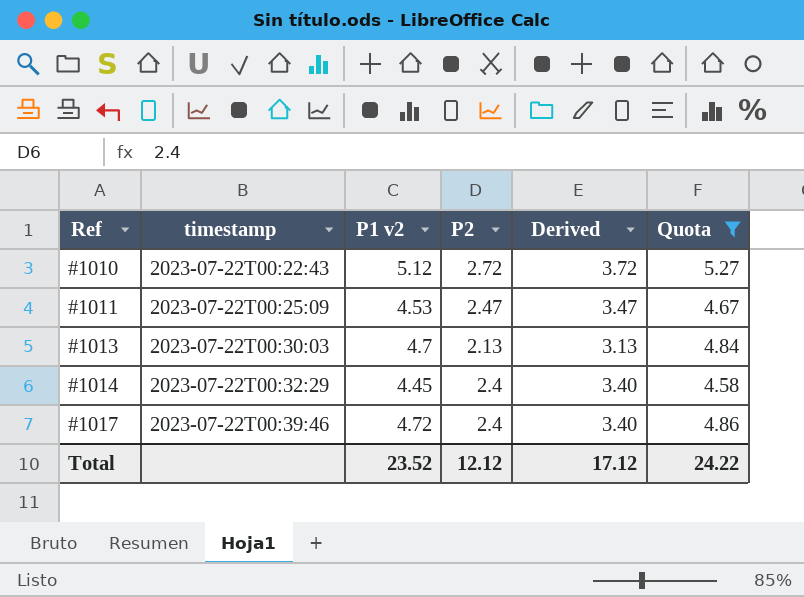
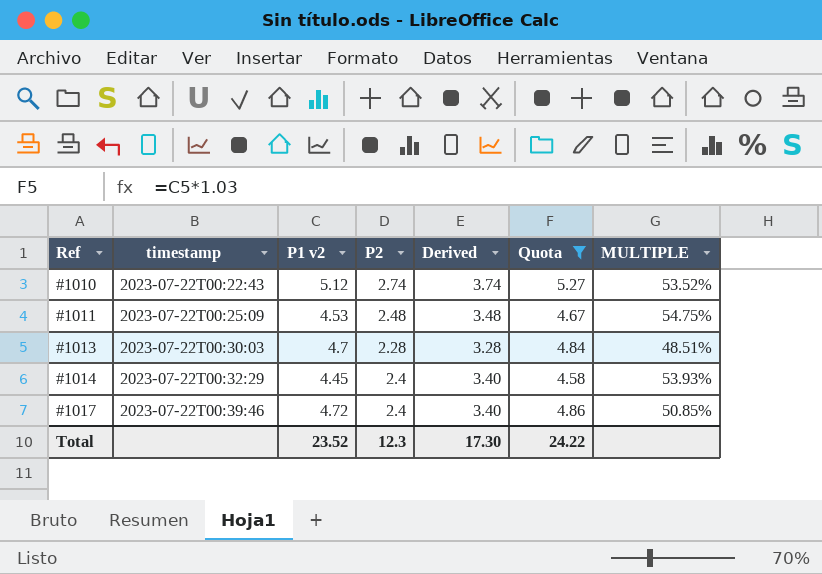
column MULTIPLE | formula: none -> [P2] / [P1 v2]
#1010 | P2: 2.72 -> 2.74
#1010 | Derived: 3.72 -> 3.74
#1011 | P2: 2.47 -> 2.48
#1011 | Derived: 3.47 -> 3.48
#1013 | P2: 2.13 -> 2.28
#1013 | Derived: 3.13 -> 3.28
Total | P2: 12.12 -> 12.3
Total | Derived: 17.12 -> 17.30

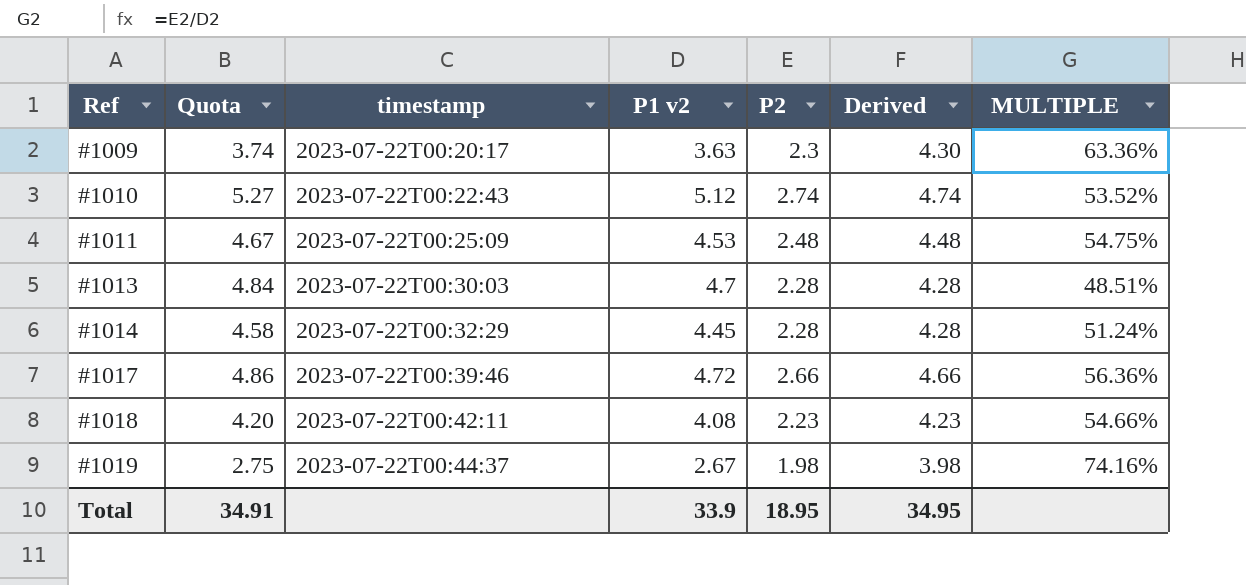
filter: Quota >= 4.58 -> none
column Quota | position: 6 -> 2
column Derived | formula: [P2] + 1 -> [P2] + 2
#1014 | P2: 2.4 -> 2.28
#1014 | MULTIPLE: 53.93% -> 51.24%
#1017 | P2: 2.4 -> 2.66
#1017 | MULTIPLE: 50.85% -> 56.36%
Total | Quota: 24.22 -> 34.91
Total | P1 v2: 23.52 -> 33.9
Total | P2: 12.3 -> 18.95
Total | Derived: 17.30 -> 34.95

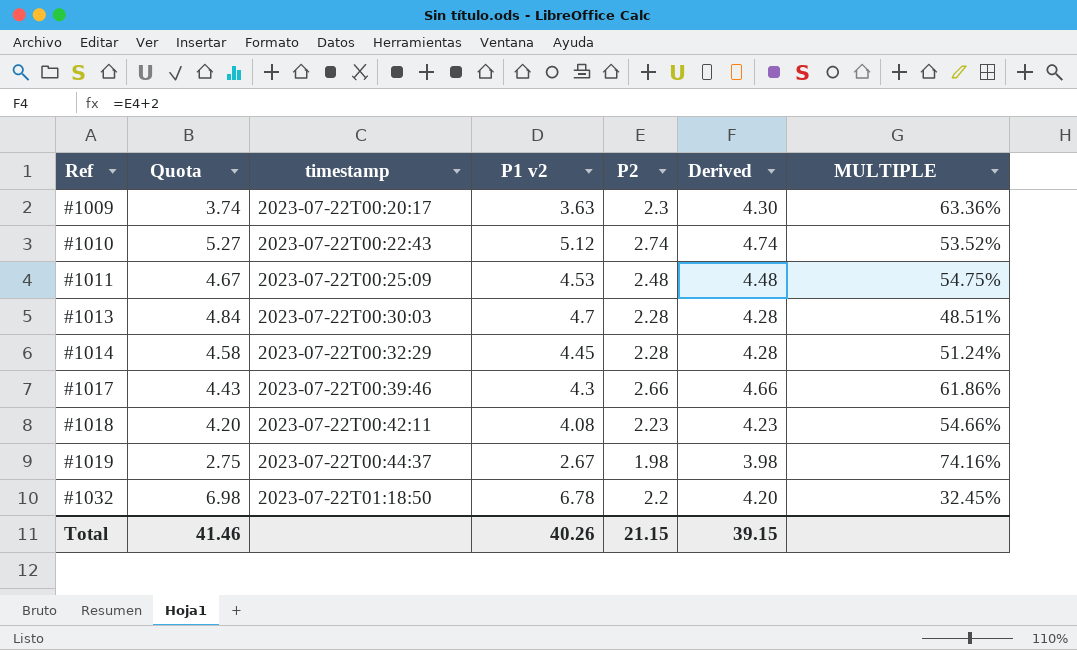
#1017 | Quota: 4.86 -> 4.43
#1017 | P1 v2: 4.72 -> 4.3
#1017 | MULTIPLE: 56.36% -> 61.86%
row #1032: none -> 6.98 | 2023-07-22T01:18:50 | 6.78 | 2.2 | 4.20 | 32.45%
Total | Quota: 34.91 -> 41.46
Total | P1 v2: 33.9 -> 40.26
Total | P2: 18.95 -> 21.15
Total | Derived: 34.95 -> 39.15

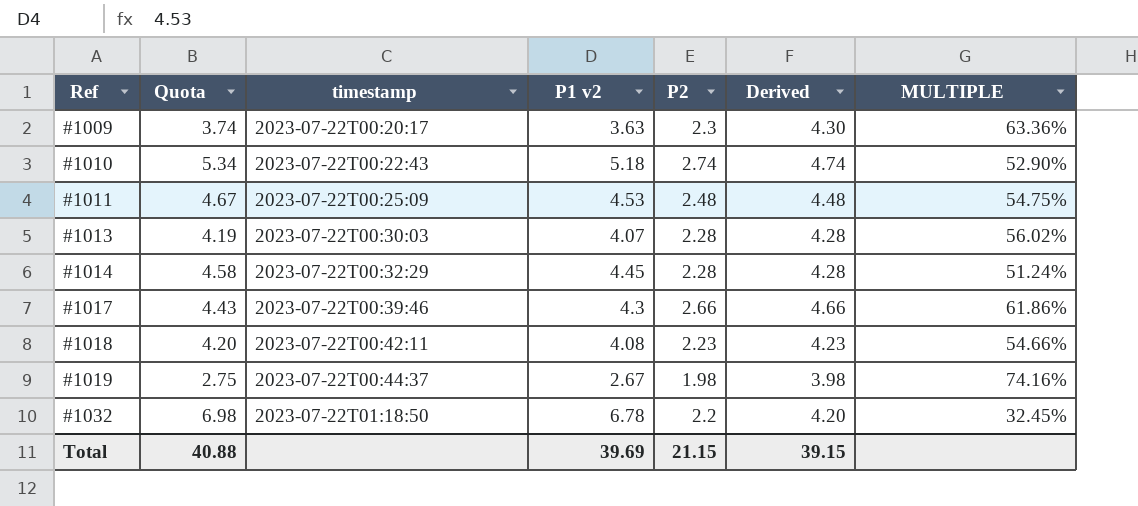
#1010 | Quota: 5.27 -> 5.34
#1010 | P1 v2: 5.12 -> 5.18
#1010 | MULTIPLE: 53.52% -> 52.90%
#1013 | Quota: 4.84 -> 4.19
#1013 | P1 v2: 4.7 -> 4.07
#1013 | MULTIPLE: 48.51% -> 56.02%
Total | Quota: 41.46 -> 40.88
Total | P1 v2: 40.26 -> 39.69

